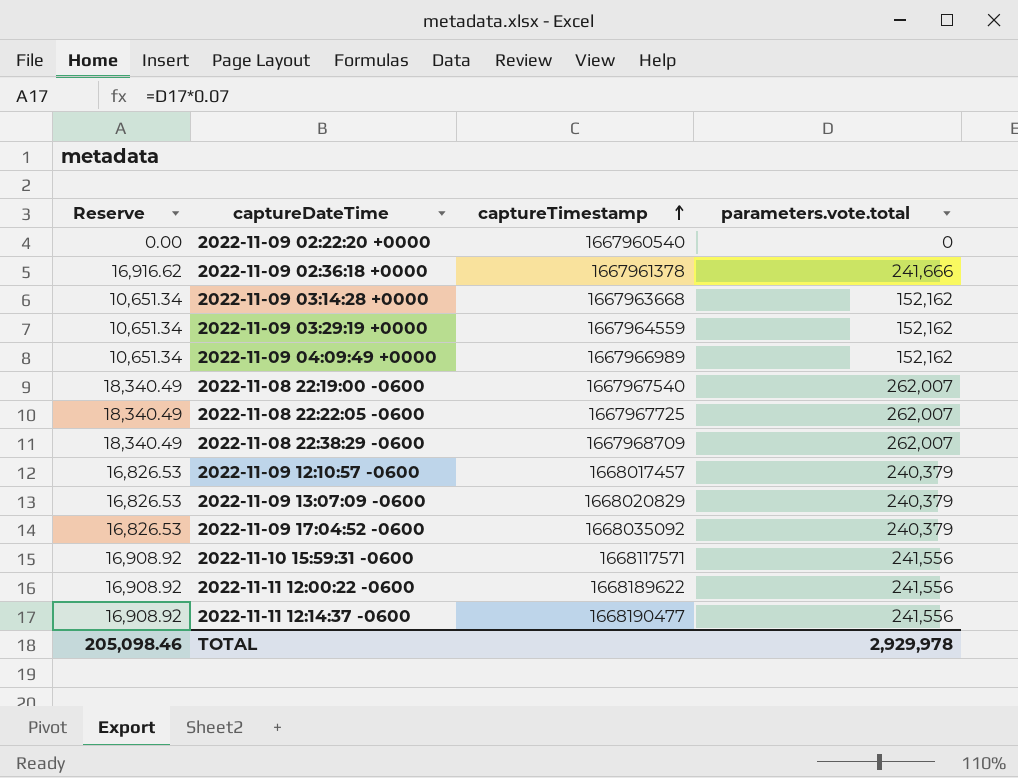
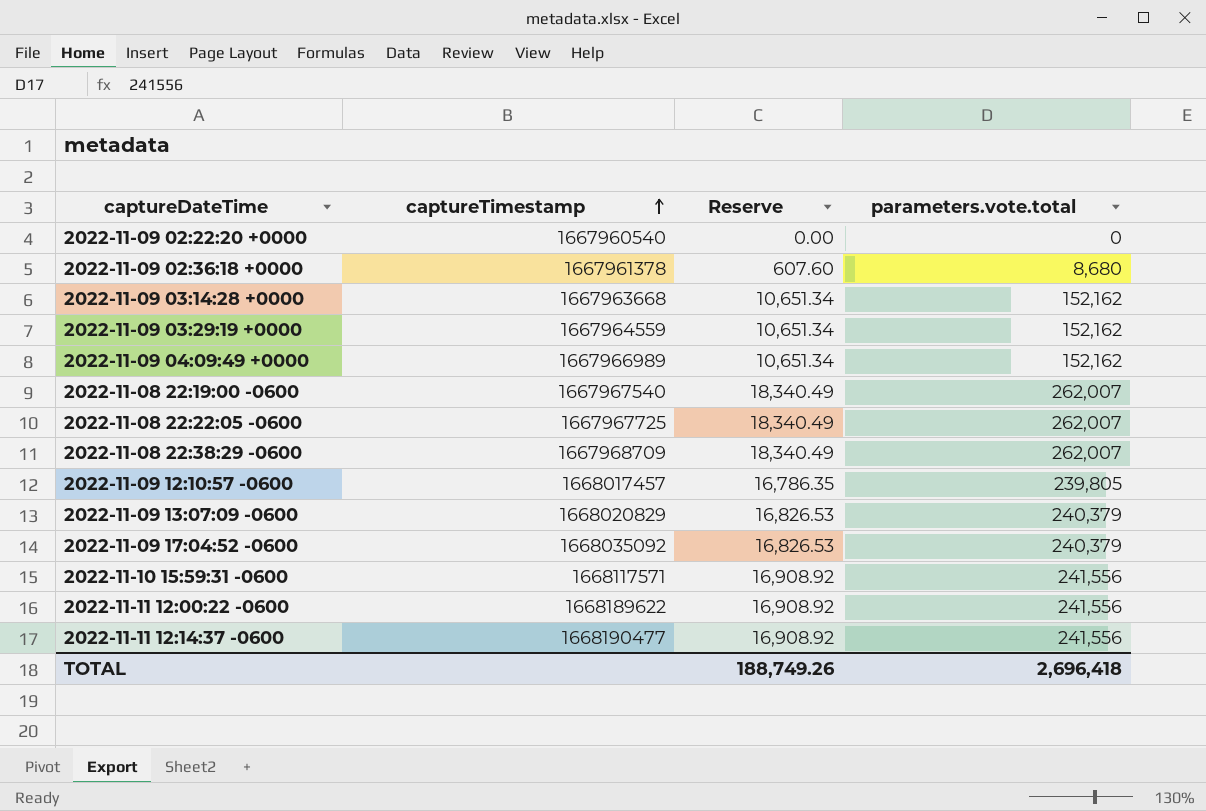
column Reserve | position: 1 -> 3
2022-11-09 02:36:18 +0000 | Reserve: 16,916.62 -> 607.60
2022-11-09 02:36:18 +0000 | parameters.vote.total: 241,666 -> 8,680
2022-11-09 12:10:57 -0600 | Reserve: 16,826.53 -> 16,786.35
2022-11-09 12:10:57 -0600 | parameters.vote.total: 240,379 -> 239,805
TOTAL | Reserve: 205,098.46 -> 188,749.26
TOTAL | parameters.vote.total: 2,929,978 -> 2,696,418

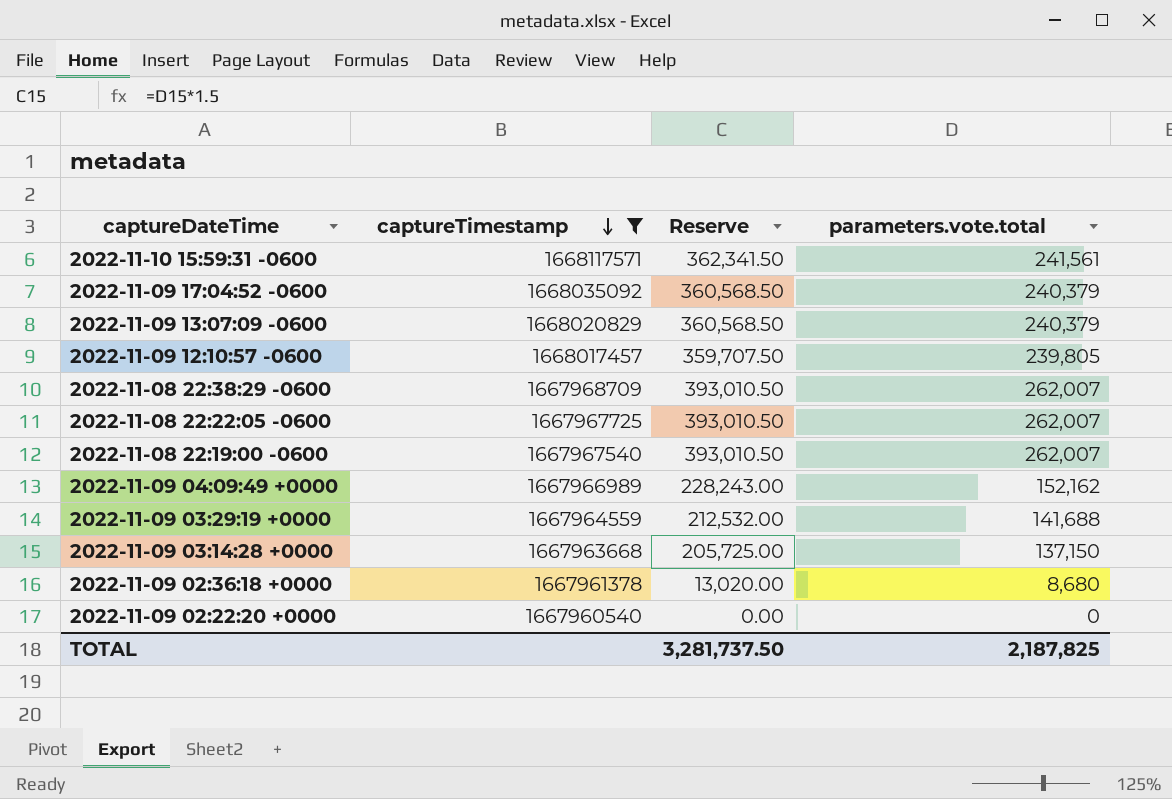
filter: none -> captureTimestamp <= 1668117571
row order: captureTimestamp ascending -> captureTimestamp descending
column Reserve | formula: [parameters.vote.total] * 0.07 -> [parameters.vote.total] * 1.5
2022-11-10 15:59:31 -0600 | parameters.vote.total: 241,556 -> 241,561
2022-11-09 03:29:19 +0000 | parameters.vote.total: 152,162 -> 141,688
2022-11-09 03:14:28 +0000 | parameters.vote.total: 152,162 -> 137,150
TOTAL | Reserve: 188,749.26 -> 3,281,737.50
TOTAL | parameters.vote.total: 2,696,418 -> 2,187,825

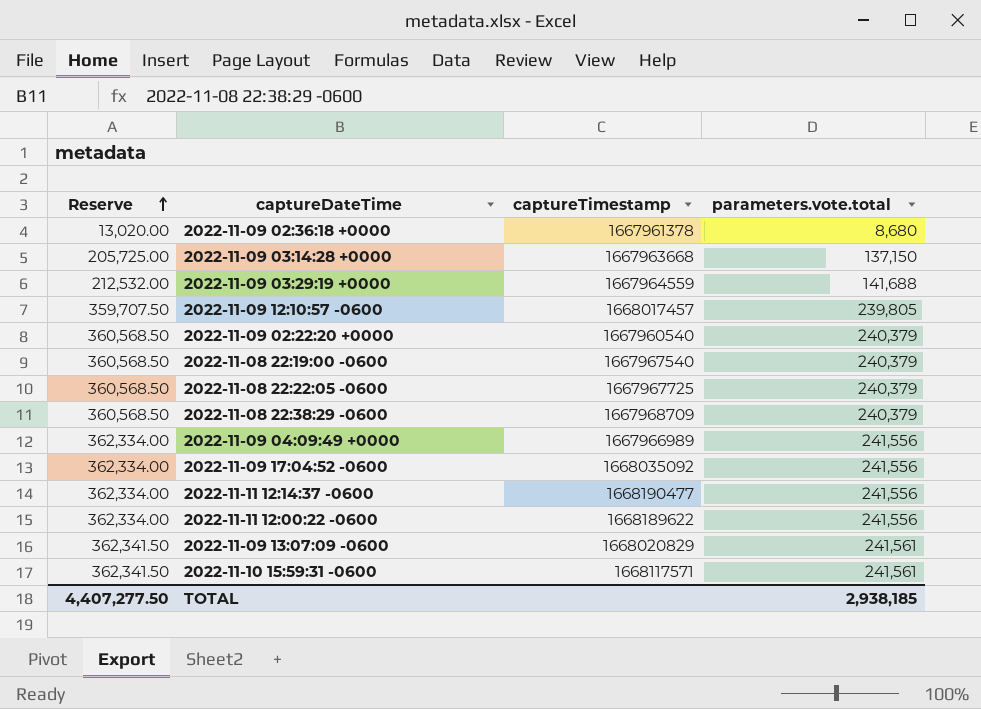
filter: captureTimestamp <= 1668117571 -> none
row order: captureTimestamp descending -> Reserve ascending
column Reserve | position: 3 -> 1
2022-11-09 02:22:20 +0000 | Reserve: 0.00 -> 360,568.50
2022-11-09 02:22:20 +0000 | parameters.vote.total: 0 -> 240,379
2022-11-08 22:19:00 -0600 | Reserve: 393,010.50 -> 360,568.50
2022-11-08 22:19:00 -0600 | parameters.vote.total: 262,007 -> 240,379
2022-11-08 22:22:05 -0600 | Reserve: 393,010.50 -> 360,568.50
2022-11-08 22:22:05 -0600 | parameters.vote.total: 262,007 -> 240,379
2022-11-08 22:38:29 -0600 | Reserve: 393,010.50 -> 360,568.50
2022-11-08 22:38:29 -0600 | parameters.vote.total: 262,007 -> 240,379
2022-11-09 04:09:49 +0000 | Reserve: 228,243.00 -> 362,334.00
2022-11-09 04:09:49 +0000 | parameters.vote.total: 152,162 -> 241,556
2022-11-09 17:04:52 -0600 | Reserve: 360,568.50 -> 362,334.00
2022-11-09 17:04:52 -0600 | parameters.vote.total: 240,379 -> 241,556
2022-11-09 13:07:09 -0600 | Reserve: 360,568.50 -> 362,341.50
2022-11-09 13:07:09 -0600 | parameters.vote.total: 240,379 -> 241,561
TOTAL | Reserve: 3,281,737.50 -> 4,407,277.50
TOTAL | parameters.vote.total: 2,187,825 -> 2,938,185

